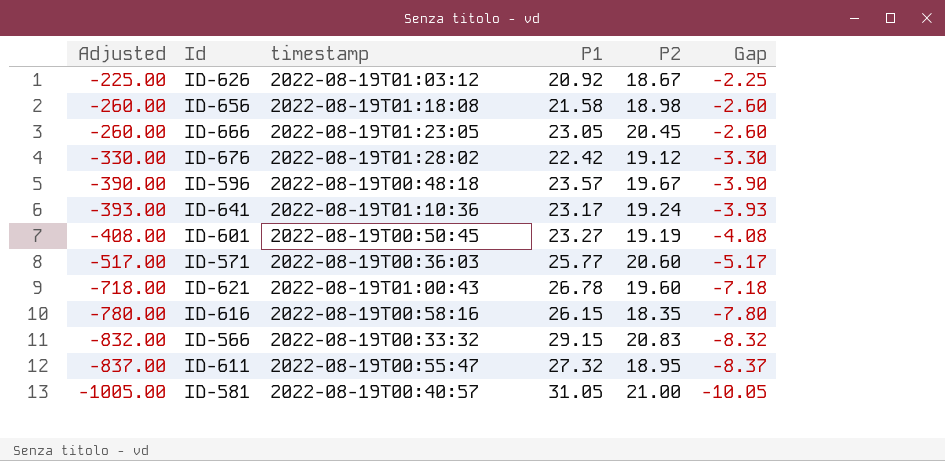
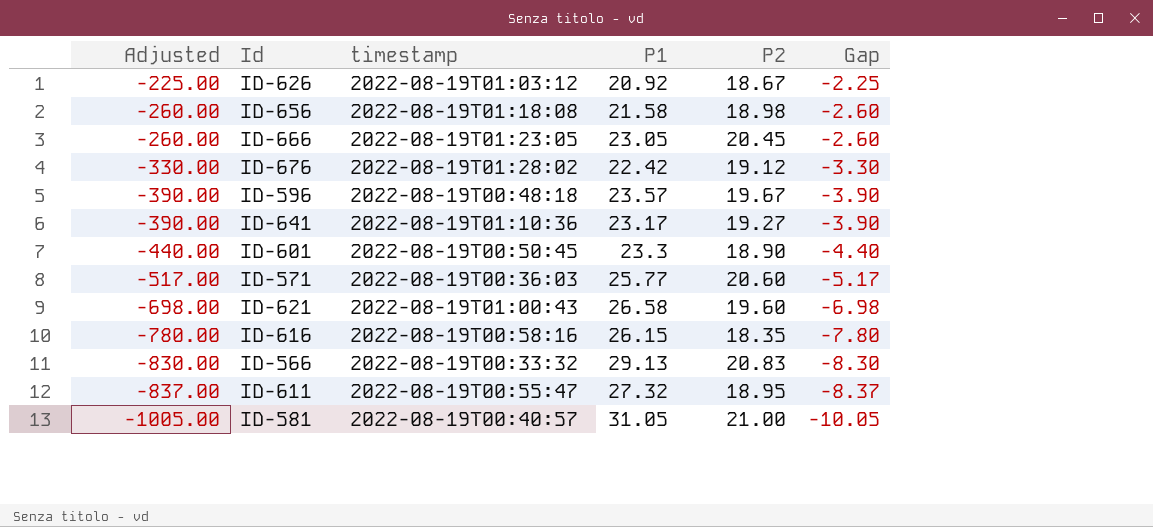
ID-641 | Adjusted: -393.00 -> -390.00
ID-641 | P2: 19.24 -> 19.27
ID-641 | Gap: -3.93 -> -3.90
ID-601 | Adjusted: -408.00 -> -440.00
ID-601 | P1: 23.27 -> 23.3
ID-601 | P2: 19.19 -> 18.90
ID-601 | Gap: -4.08 -> -4.40
ID-621 | Adjusted: -718.00 -> -698.00
ID-621 | P1: 26.78 -> 26.58
ID-621 | Gap: -7.18 -> -6.98
ID-566 | Adjusted: -832.00 -> -830.00
ID-566 | P1: 29.15 -> 29.13
ID-566 | Gap: -8.32 -> -8.30

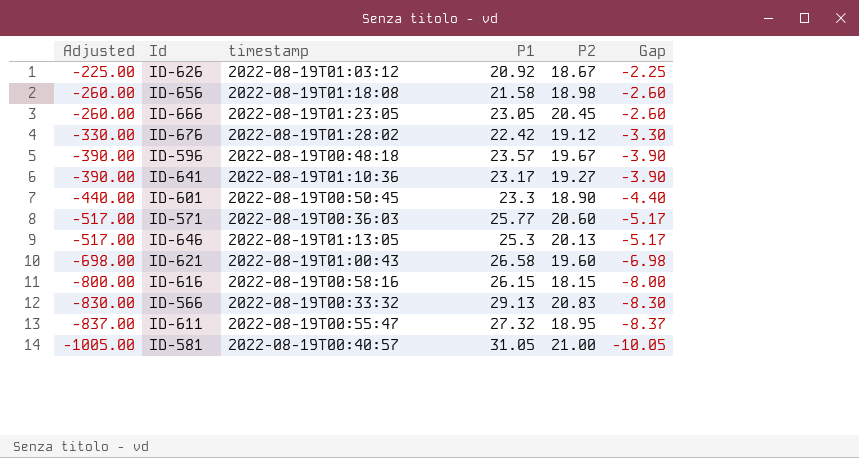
row ID-646: none -> -517.00 | 2022-08-19T01:13:05 | 25.3 | 20.13 | -5.17
ID-616 | Adjusted: -780.00 -> -800.00
ID-616 | P2: 18.35 -> 18.15
ID-616 | Gap: -7.80 -> -8.00

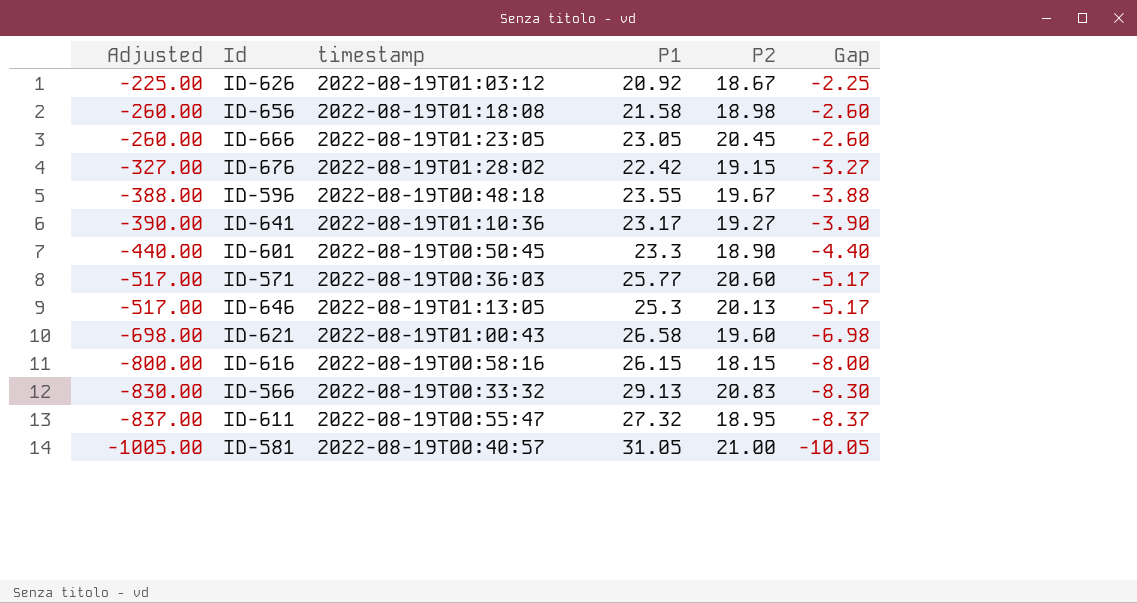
ID-676 | Adjusted: -330.00 -> -327.00
ID-676 | P2: 19.12 -> 19.15
ID-676 | Gap: -3.30 -> -3.27
ID-596 | Adjusted: -390.00 -> -388.00
ID-596 | P1: 23.57 -> 23.55
ID-596 | Gap: -3.90 -> -3.88

